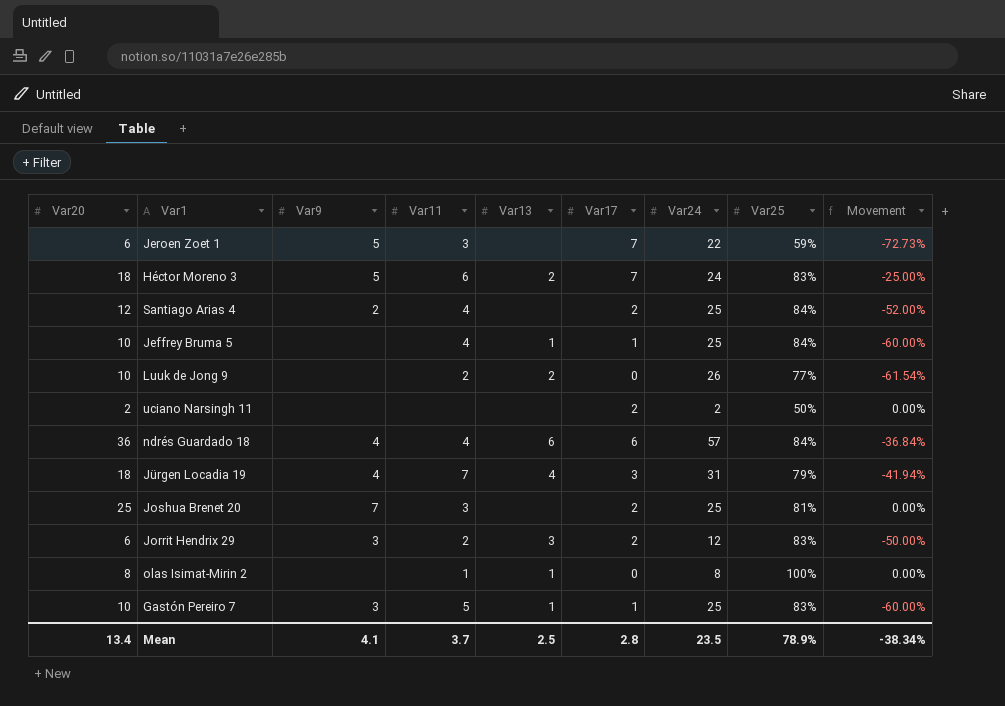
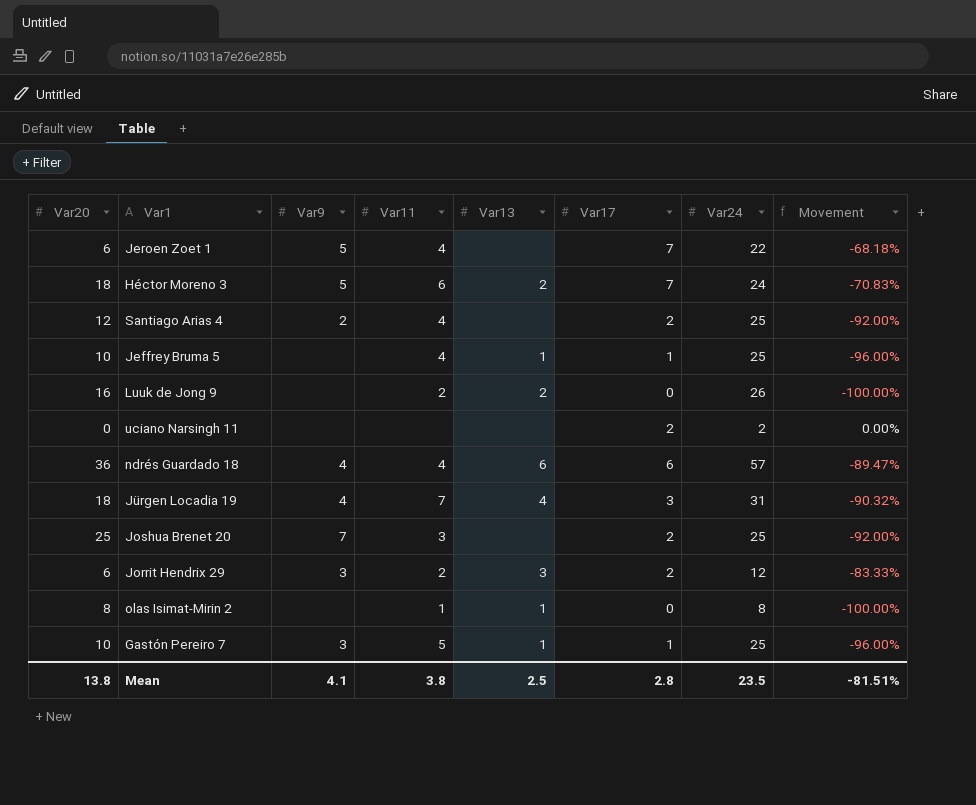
column Var25 | position: 8 -> none
column Movement | formula: ([Var20] - [Var24]) / [Var24] -> ([Var17] - [Var24]) / [Var24]
Jeroen Zoet 1 | Var11: 3 -> 4
Luuk de Jong 9 | Var20: 10 -> 16
uciano Narsingh 11 | Var20: 2 -> 0
Mean | Var20: 13.4 -> 13.8
Mean | Var11: 3.7 -> 3.8
Mean | Movement: -38.34% -> -81.51%

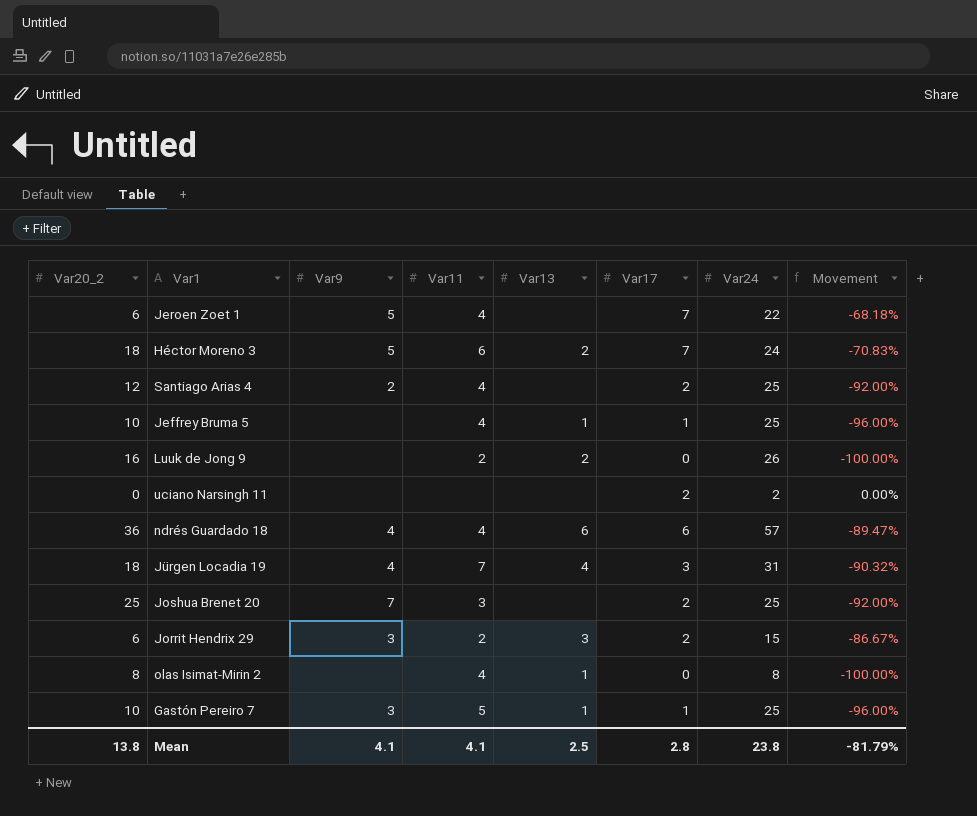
column name: Var20 -> Var20_2
Jorrit Hendrix 29 | Var24: 12 -> 15
Jorrit Hendrix 29 | Movement: -83.33% -> -86.67%
olas Isimat-Mirin 2 | Var11: 1 -> 4
Mean | Var11: 3.8 -> 4.1
Mean | Var24: 23.5 -> 23.8
Mean | Movement: -81.51% -> -81.79%

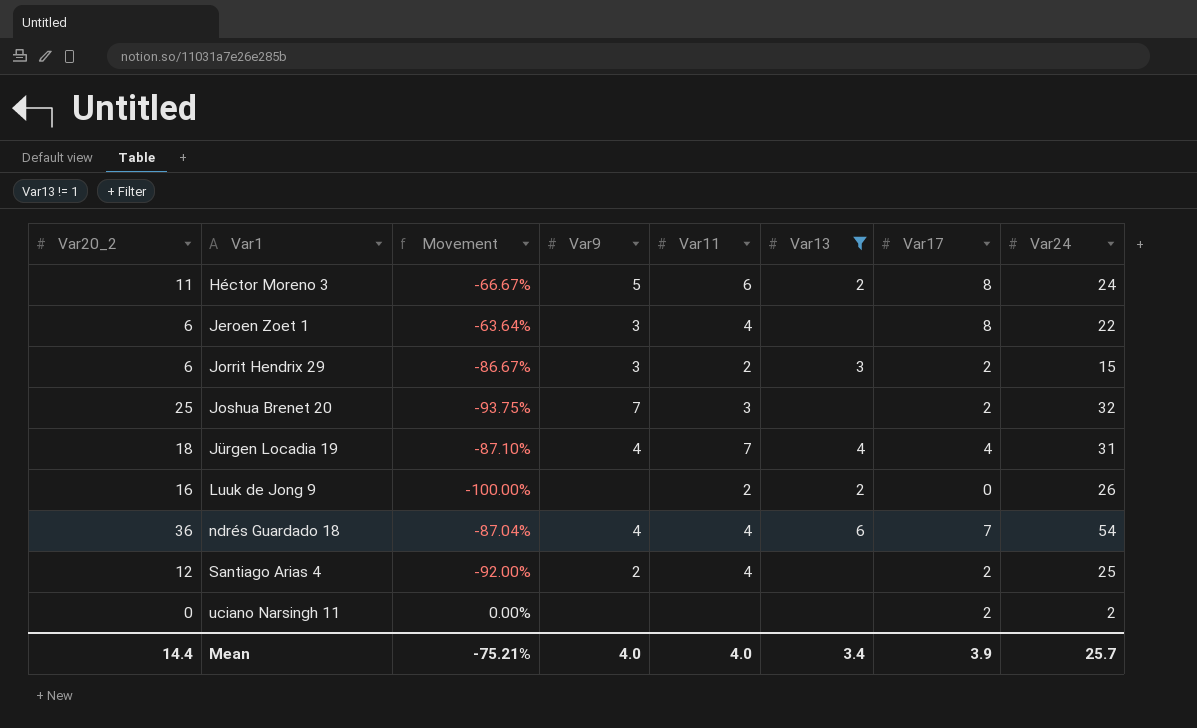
filter: none -> Var13 != 1
row order: none -> Var1 ascending
column Movement | position: 8 -> 3
Héctor Moreno 3 | Var20_2: 18 -> 11
Héctor Moreno 3 | Movement: -70.83% -> -66.67%
Héctor Moreno 3 | Var17: 7 -> 8
Jeroen Zoet 1 | Movement: -68.18% -> -63.64%
Jeroen Zoet 1 | Var9: 5 -> 3
Jeroen Zoet 1 | Var17: 7 -> 8
Joshua Brenet 20 | Movement: -92.00% -> -93.75%
Joshua Brenet 20 | Var24: 25 -> 32
Jürgen Locadia 19 | Movement: -90.32% -> -87.10%
Jürgen Locadia 19 | Var17: 3 -> 4
ndrés Guardado 18 | Movement: -89.47% -> -87.04%
ndrés Guardado 18 | Var17: 6 -> 7
ndrés Guardado 18 | Var24: 57 -> 54
Mean | Var20_2: 13.8 -> 14.4
Mean | Movement: -81.79% -> -75.21%
Mean | Var9: 4.1 -> 4.0
Mean | Var11: 4.1 -> 4.0
Mean | Var13: 2.5 -> 3.4
Mean | Var17: 2.8 -> 3.9
Mean | Var24: 23.8 -> 25.7

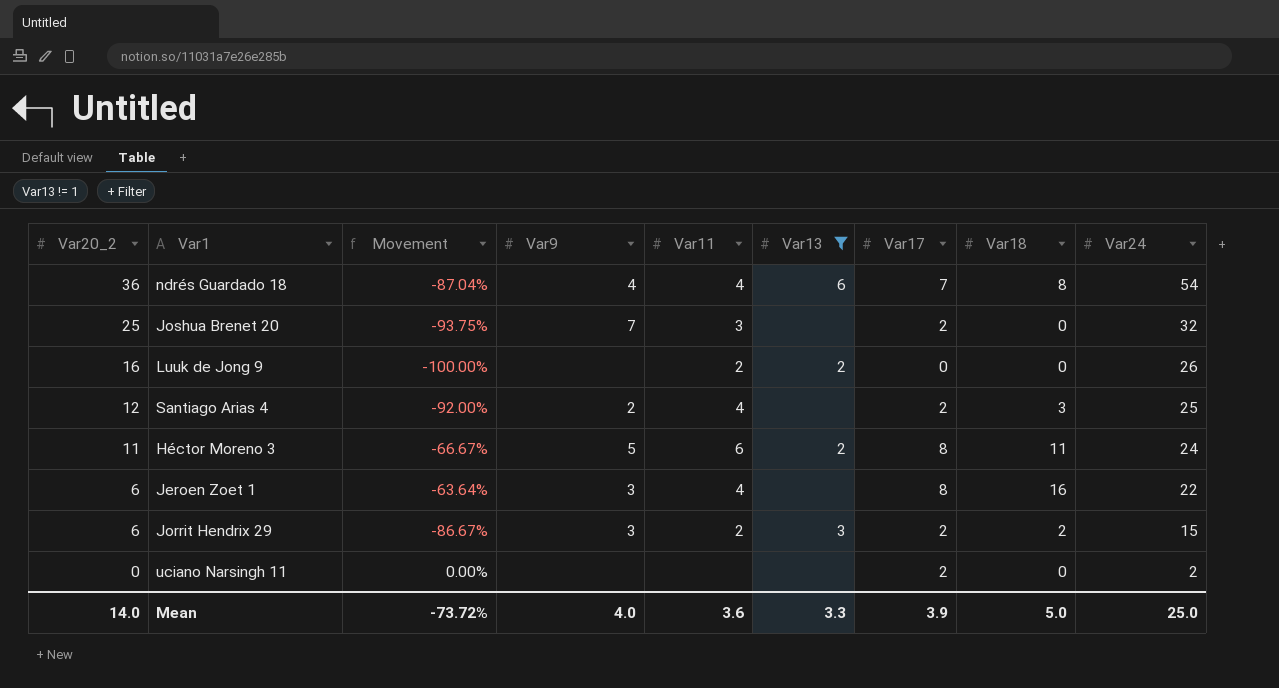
row order: Var1 ascending -> Var20_2 descending
column Var18 | position: none -> 8
row Jürgen Locadia 19: 18 | -87.10% | 4 | 7 | 4 | 4 | 31 -> none
Mean | Var20_2: 14.4 -> 14.0
Mean | Movement: -75.21% -> -73.72%
Mean | Var11: 4.0 -> 3.6
Mean | Var13: 3.4 -> 3.3
Mean | Var24: 25.7 -> 25.0

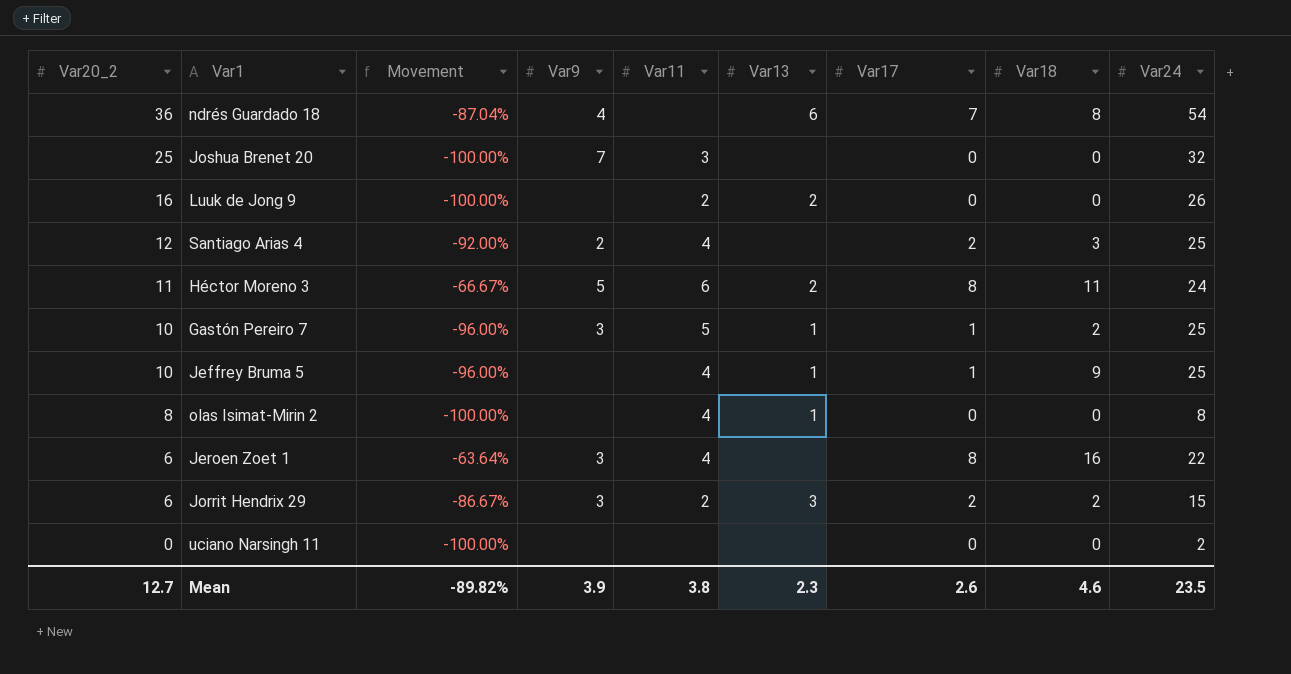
filter: Var13 != 1 -> none
ndrés Guardado 18 | Var11: 4 -> none
Joshua Brenet 20 | Movement: -93.75% -> -100.00%
Joshua Brenet 20 | Var17: 2 -> 0
uciano Narsingh 11 | Movement: 0.00% -> -100.00%
uciano Narsingh 11 | Var17: 2 -> 0
Mean | Var20_2: 14.0 -> 12.7
Mean | Movement: -73.72% -> -89.82%
Mean | Var9: 4.0 -> 3.9
Mean | Var11: 3.6 -> 3.8
Mean | Var13: 3.3 -> 2.3
Mean | Var17: 3.9 -> 2.6
Mean | Var18: 5.0 -> 4.6
Mean | Var24: 25.0 -> 23.5

